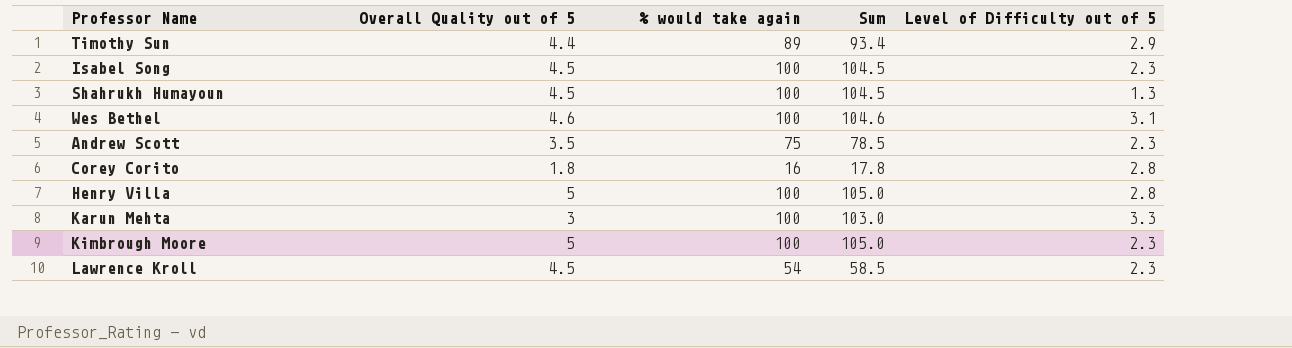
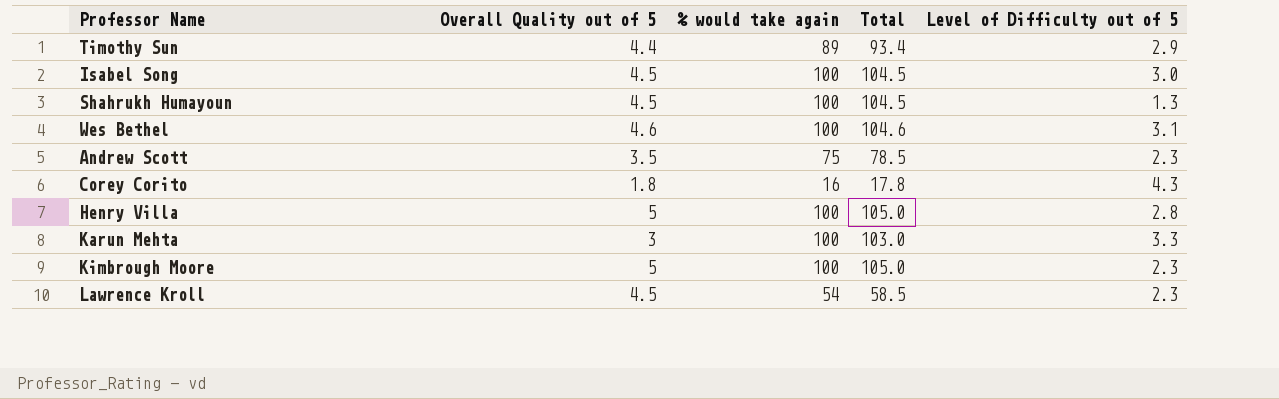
column name: Sum -> Total
Isabel Song | Level of Difficulty out of 5: 2.3 -> 3.0
Corey Corito | Level of Difficulty out of 5: 2.8 -> 4.3

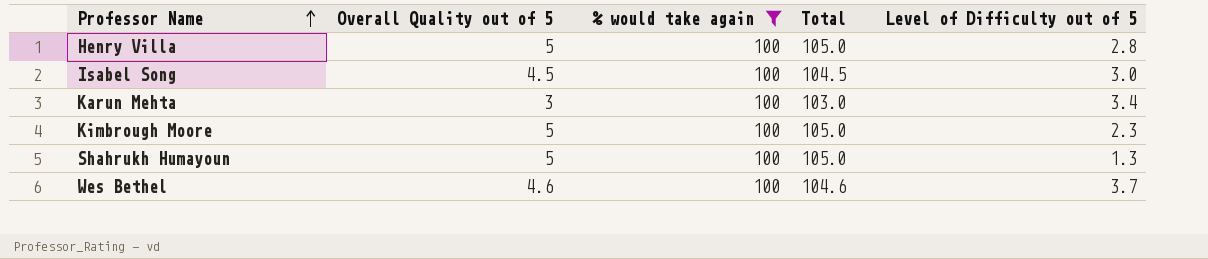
filter: none -> % would take again = 100
row order: none -> Professor Name ascending
Karun Mehta | Level of Difficulty out of 5: 3.3 -> 3.4
Shahrukh Humayoun | Overall Quality out of 5: 4.5 -> 5
Shahrukh Humayoun | Total: 104.5 -> 105.0
Wes Bethel | Level of Difficulty out of 5: 3.1 -> 3.7

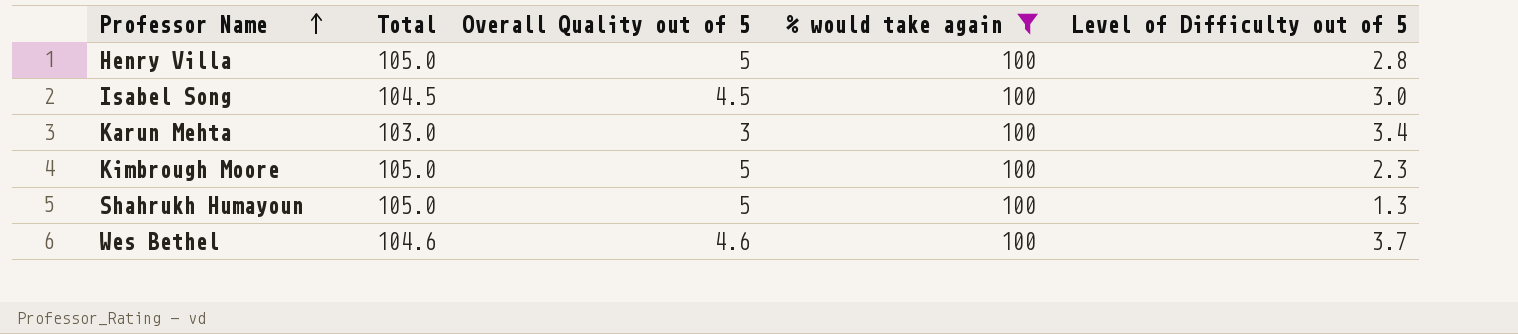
column Total | position: 4 -> 2

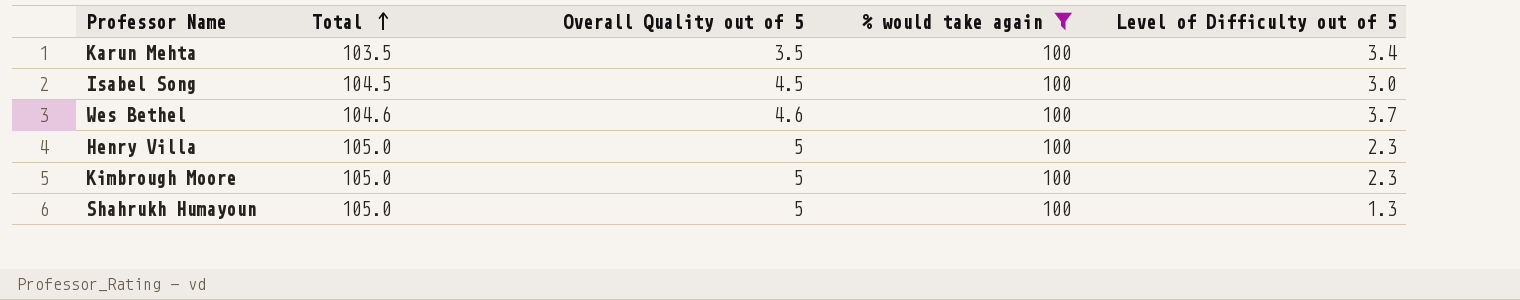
row order: Professor Name ascending -> Total ascending
Karun Mehta | Total: 103.0 -> 103.5
Karun Mehta | Overall Quality out of 5: 3 -> 3.5
Henry Villa | Level of Difficulty out of 5: 2.8 -> 2.3

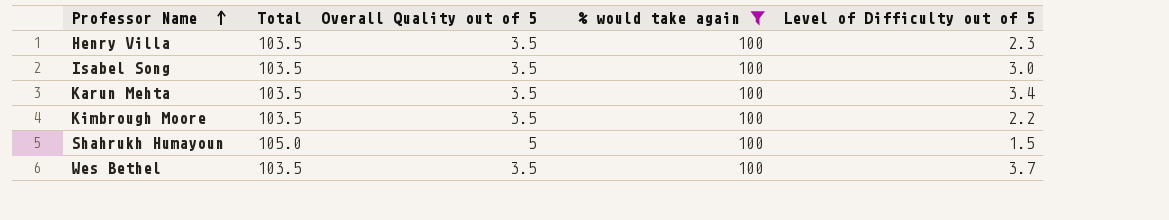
row order: Total ascending -> Professor Name ascending
Henry Villa | Total: 105.0 -> 103.5
Henry Villa | Overall Quality out of 5: 5 -> 3.5
Isabel Song | Total: 104.5 -> 103.5
Isabel Song | Overall Quality out of 5: 4.5 -> 3.5
Kimbrough Moore | Total: 105.0 -> 103.5
Kimbrough Moore | Overall Quality out of 5: 5 -> 3.5
Kimbrough Moore | Level of Difficulty out of 5: 2.3 -> 2.2
Shahrukh Humayoun | Level of Difficulty out of 5: 1.3 -> 1.5
Wes Bethel | Total: 104.6 -> 103.5
Wes Bethel | Overall Quality out of 5: 4.6 -> 3.5

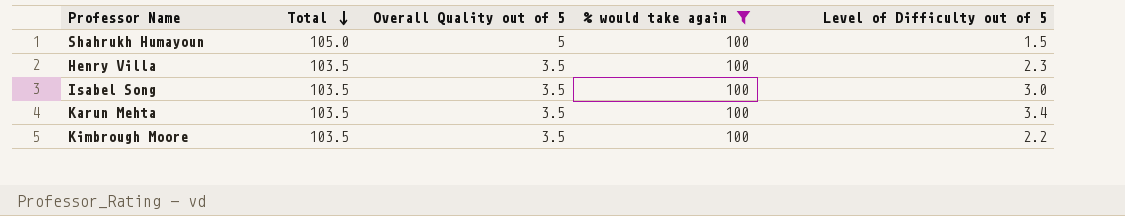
row order: Professor Name ascending -> Total descending
row Wes Bethel: 103.5 | 3.5 | 100 | 3.7 -> none

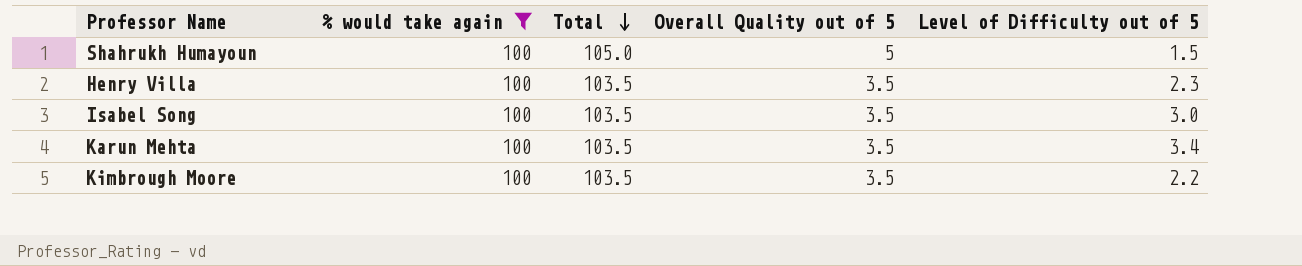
column % would take again | position: 4 -> 2

